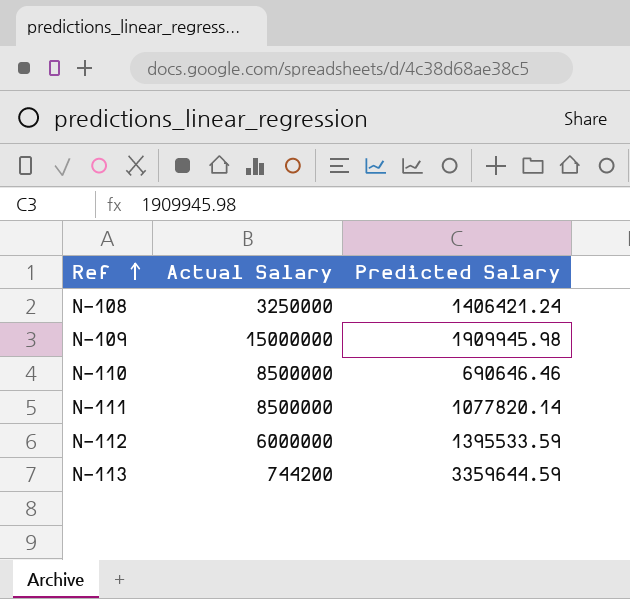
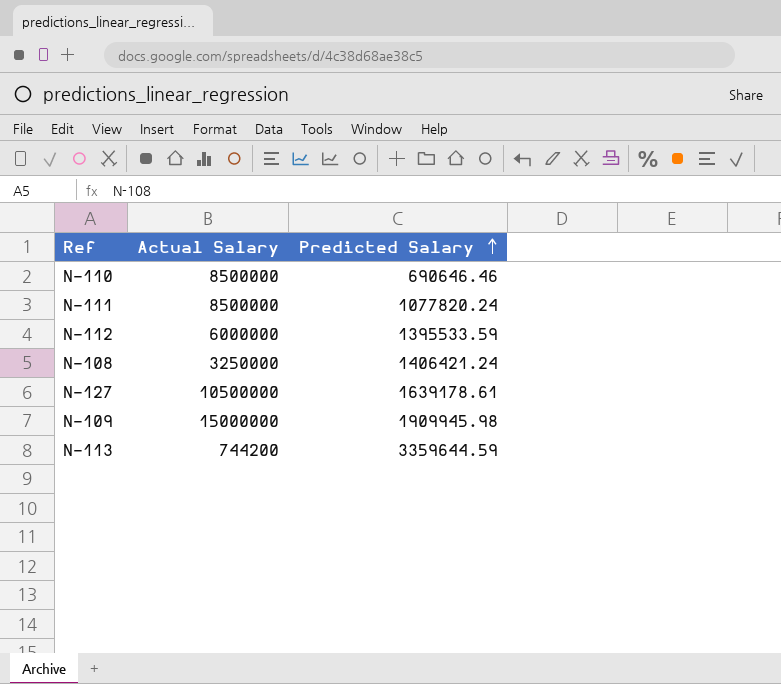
row order: Ref ascending -> Predicted Salary ascending
N-111 | Predicted Salary: 1077820.14 -> 1077820.24
row N-127: none -> 10500000 | 1639178.61

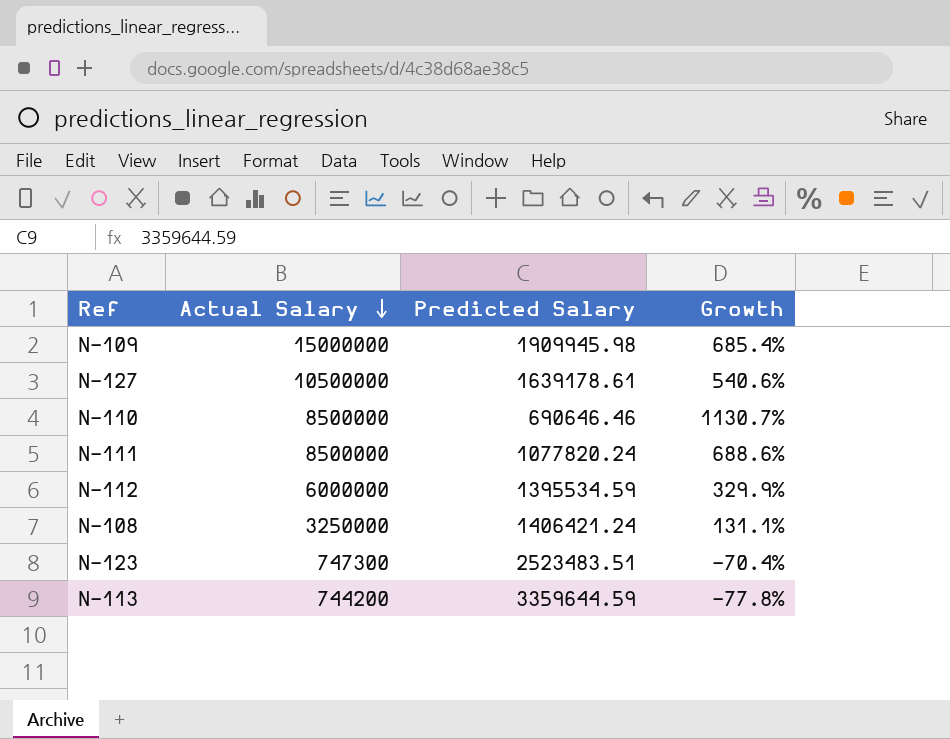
row order: Predicted Salary ascending -> Actual Salary descending
column Growth | formula: none -> ([Actual Salary] - [Predicted Salary]) / [Predicted Salary]
N-112 | Predicted Salary: 1395533.59 -> 1395534.59
row N-123: none -> 747300 | 2523483.51 | -70.4%

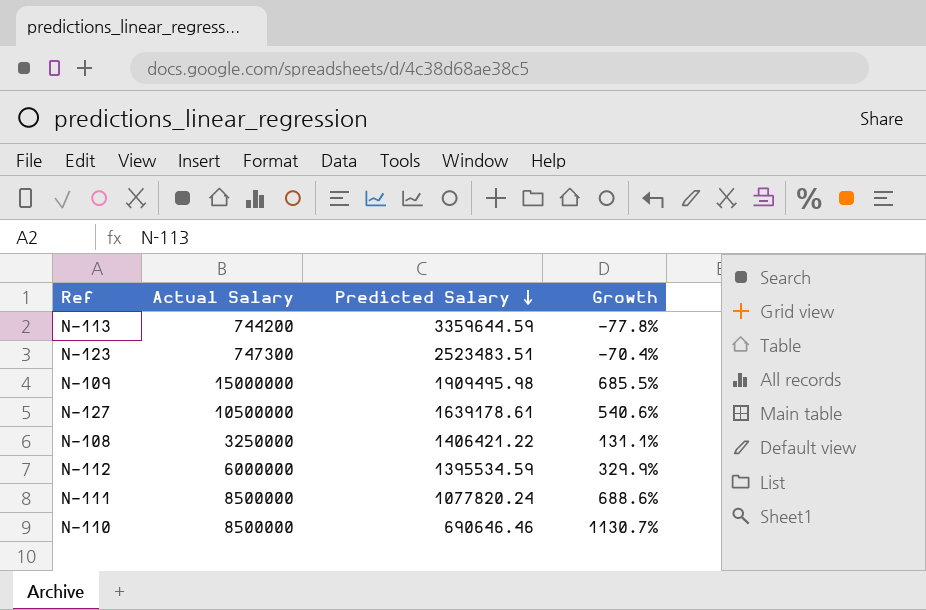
row order: Actual Salary descending -> Predicted Salary descending
N-109 | Predicted Salary: 1909945.98 -> 1909495.98
N-109 | Growth: 685.4% -> 685.5%
N-108 | Predicted Salary: 1406421.24 -> 1406421.22

